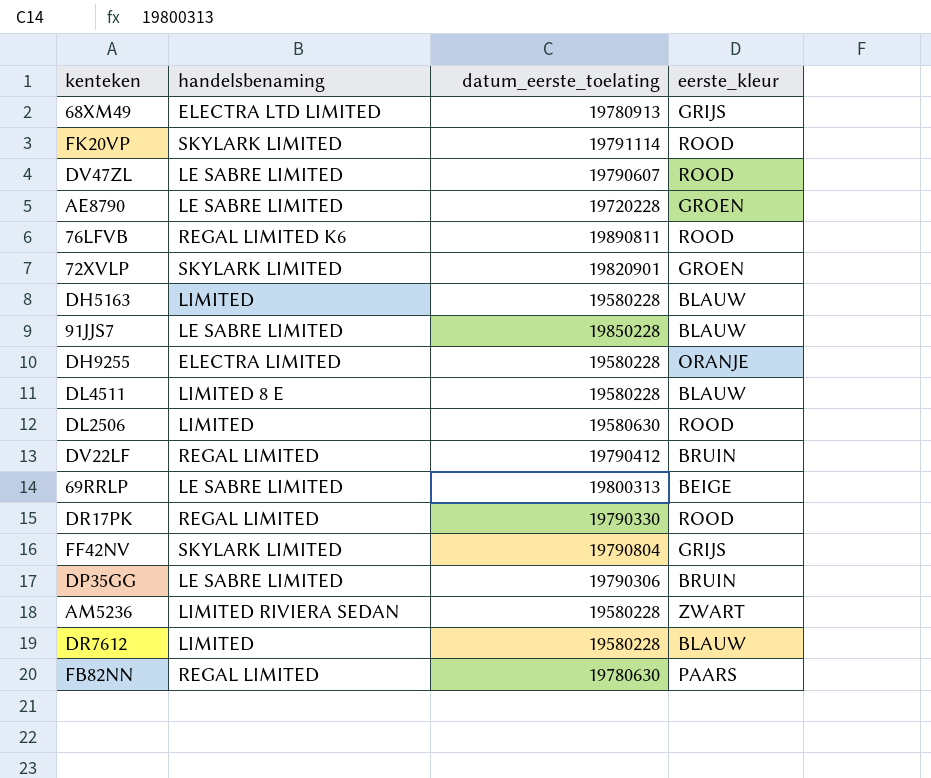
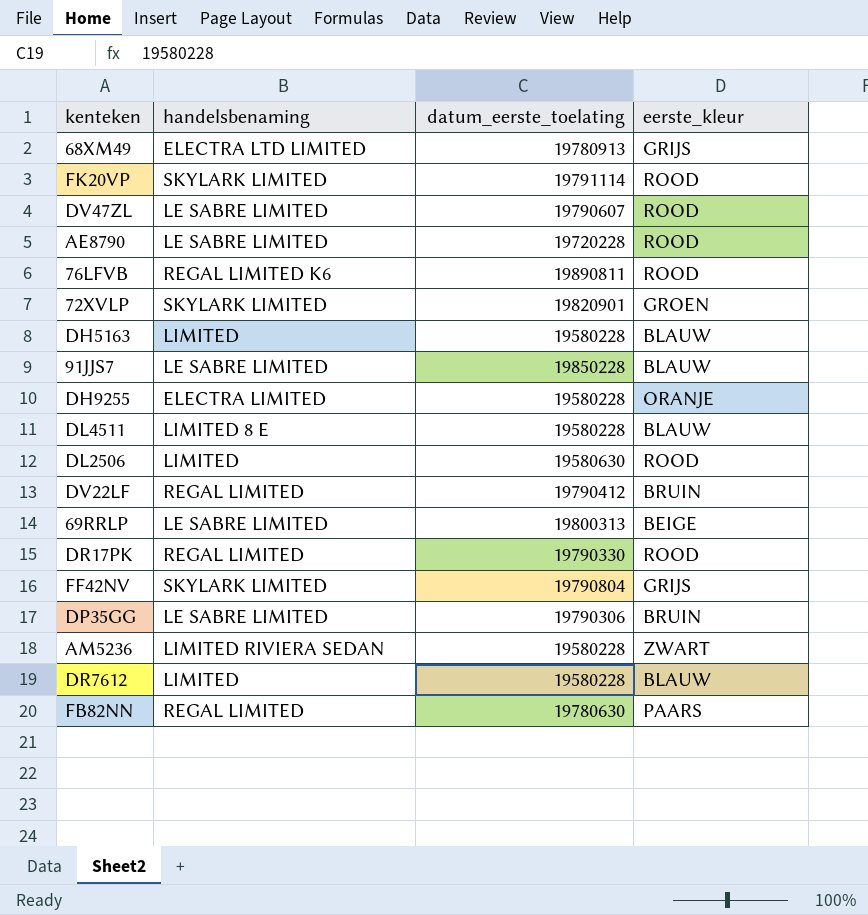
AE8790 | eerste_kleur: GROEN -> ROOD

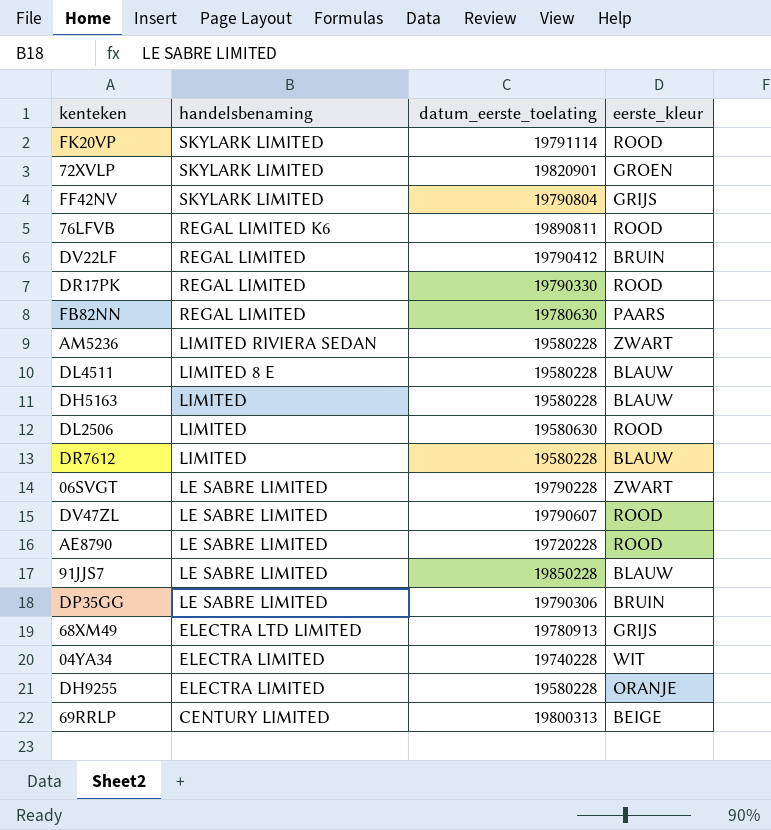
row order: none -> handelsbenaming descending
row 06SVGT: none -> LE SABRE LIMITED | 19790228 | ZWART
row 04YA34: none -> ELECTRA LIMITED | 19740228 | WIT
69RRLP | handelsbenaming: LE SABRE LIMITED -> CENTURY LIMITED

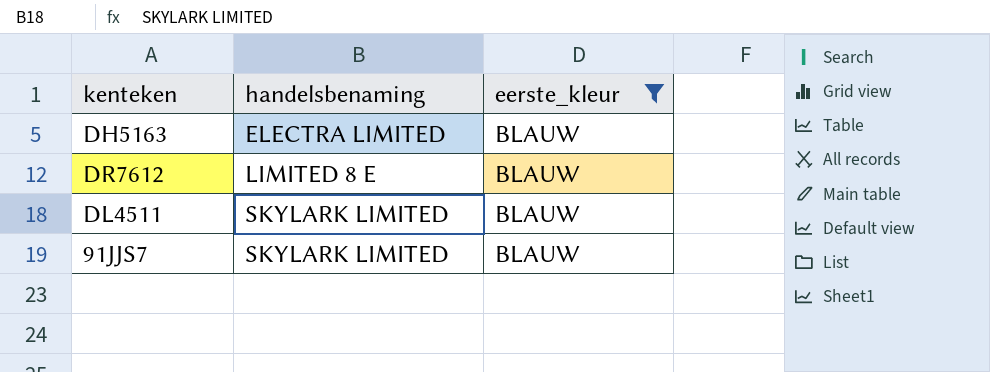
filter: none -> eerste_kleur = BLAUW
row order: handelsbenaming descending -> handelsbenaming ascending
column datum_eerste_toelating | position: 3 -> none
DH5163 | handelsbenaming: LIMITED -> ELECTRA LIMITED
DR7612 | handelsbenaming: LIMITED -> LIMITED 8 E
DL4511 | handelsbenaming: LIMITED 8 E -> SKYLARK LIMITED
91JJS7 | handelsbenaming: LE SABRE LIMITED -> SKYLARK LIMITED

